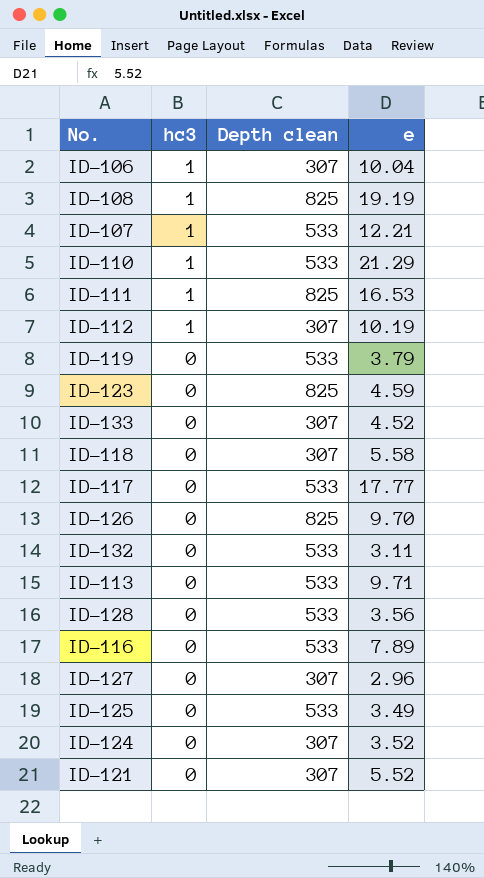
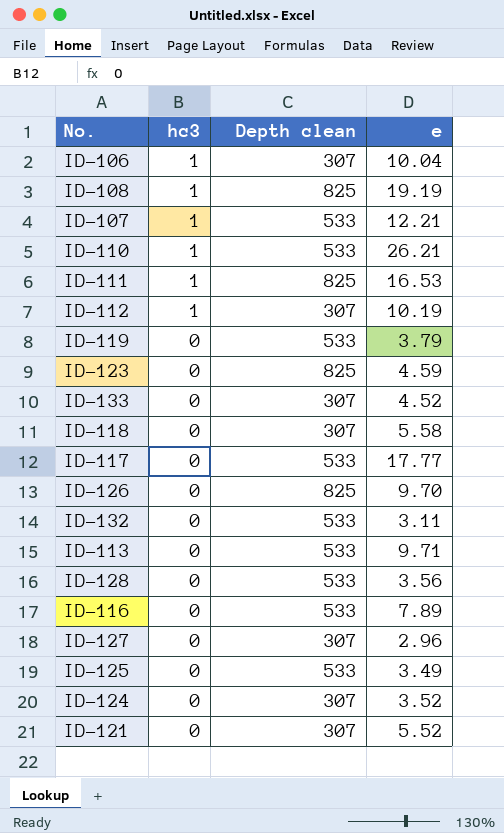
ID-110 | e: 21.29 -> 26.21

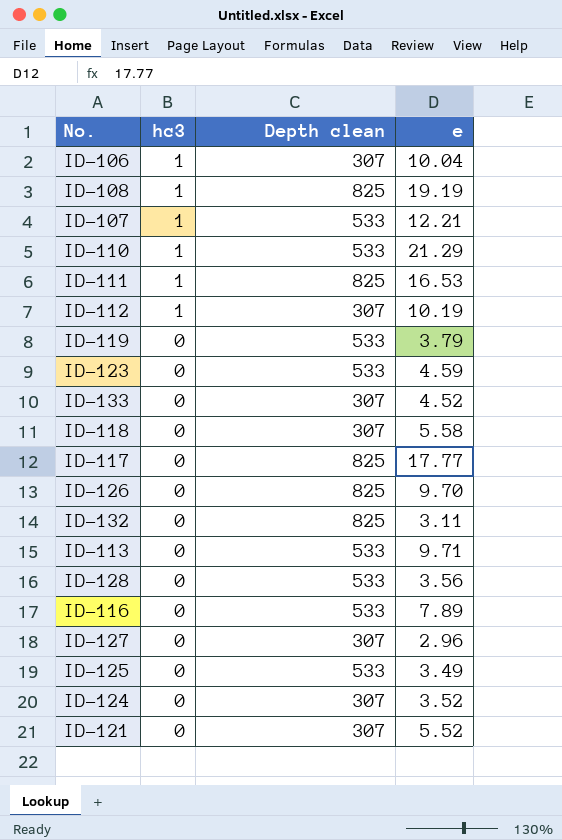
ID-110 | e: 26.21 -> 21.29
ID-123 | Depth clean: 825 -> 533
ID-117 | Depth clean: 533 -> 825
ID-132 | Depth clean: 533 -> 825

